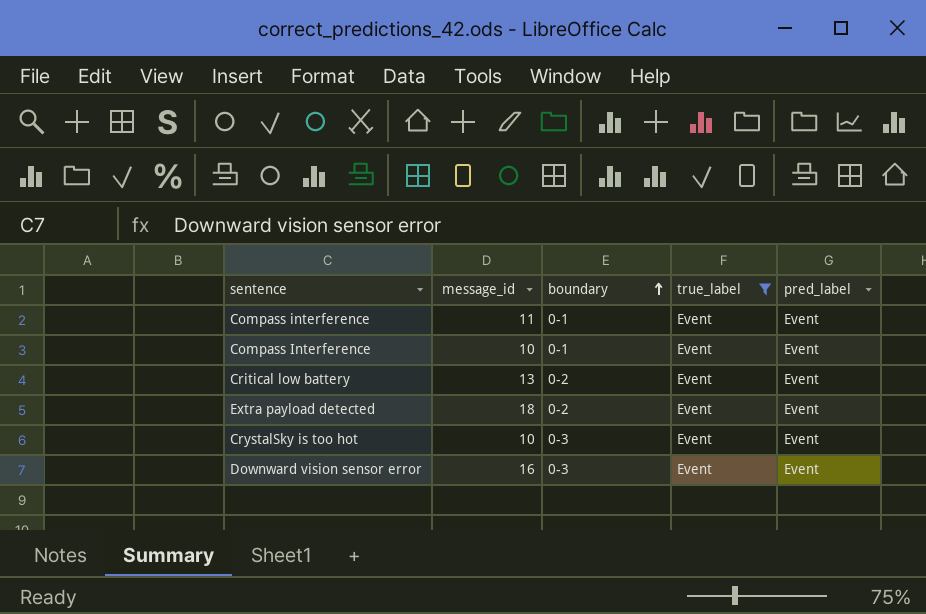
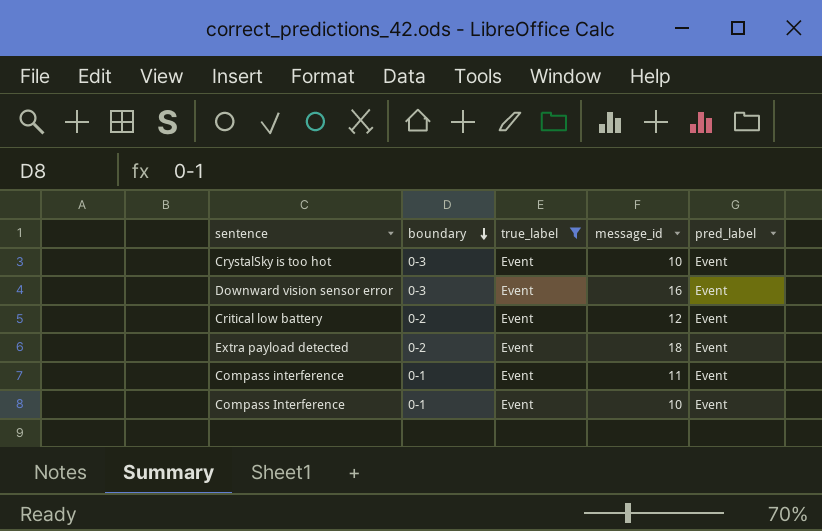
row order: boundary ascending -> boundary descending
column message_id | position: 2 -> 4
Critical low battery | message_id: 13 -> 12

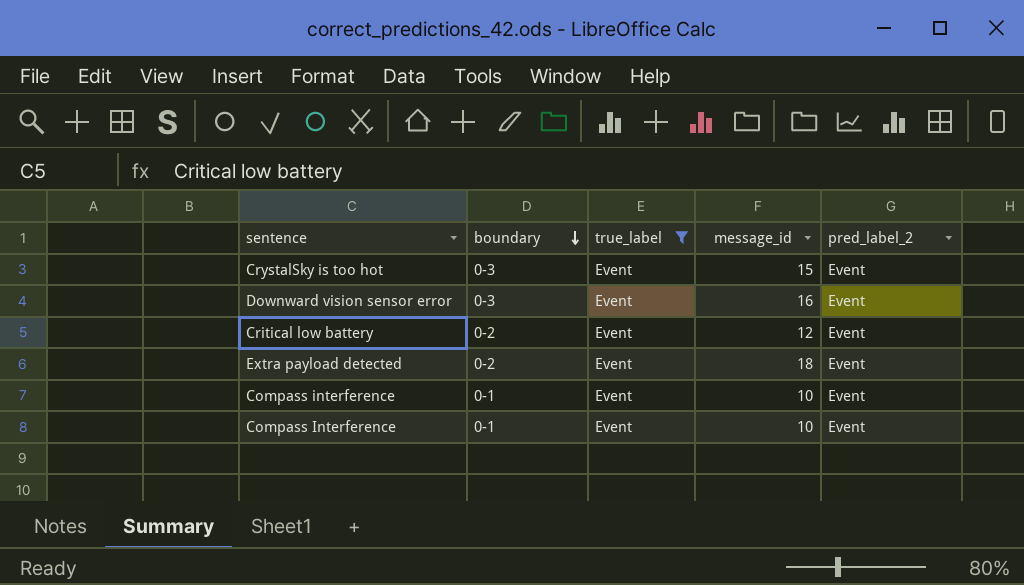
column name: pred_label -> pred_label_2
CrystalSky is too hot | message_id: 10 -> 15
Compass interference | message_id: 11 -> 10

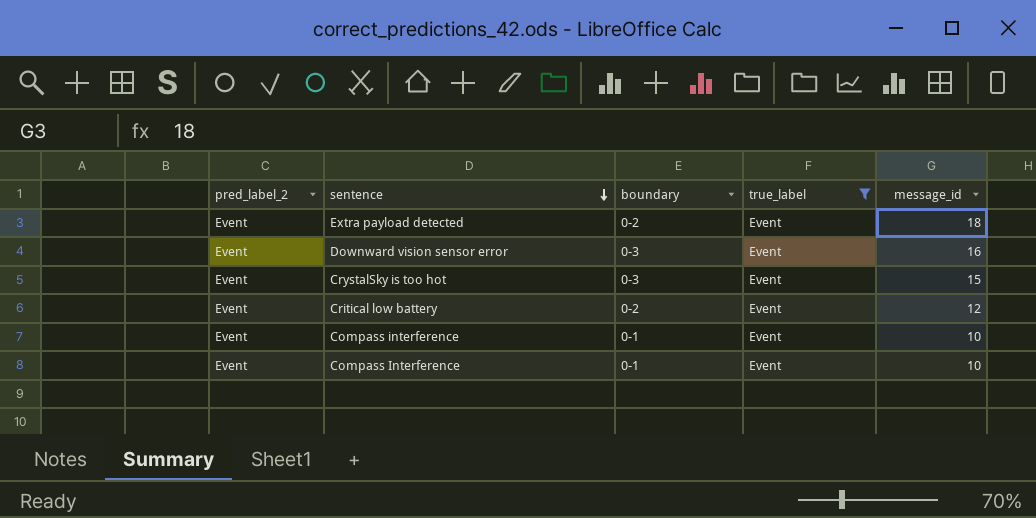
row order: boundary descending -> sentence descending
column pred_label_2 | position: 5 -> 1

